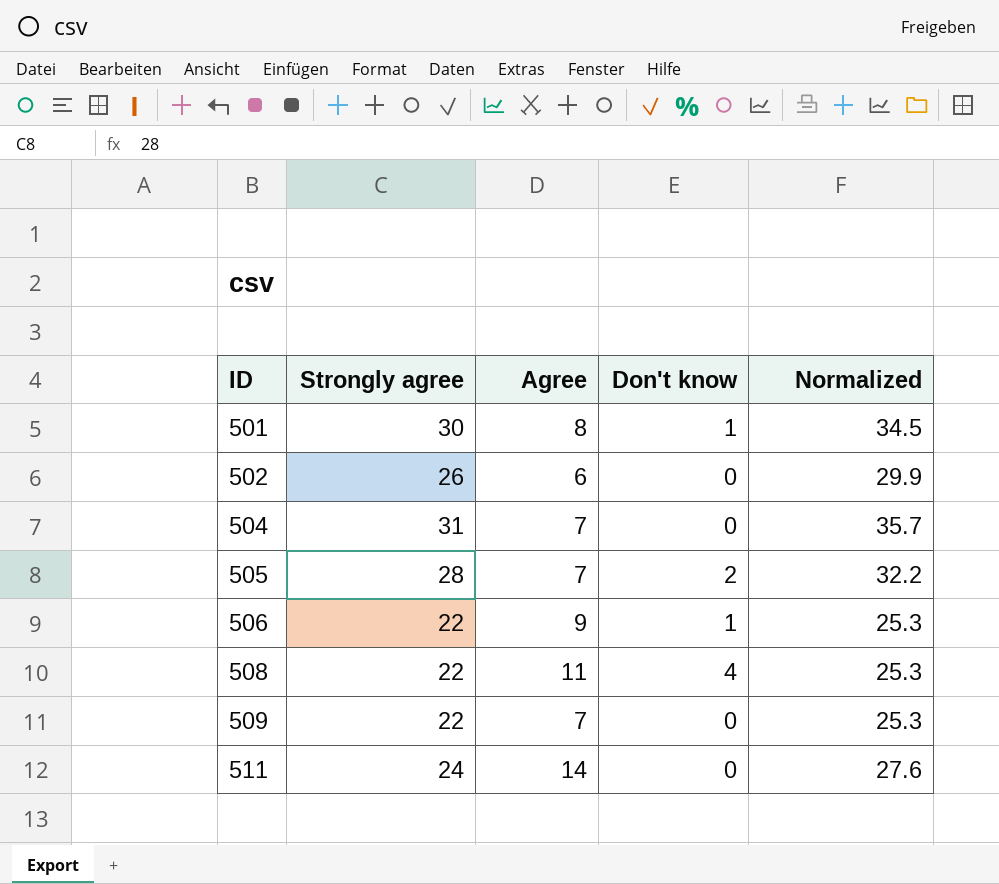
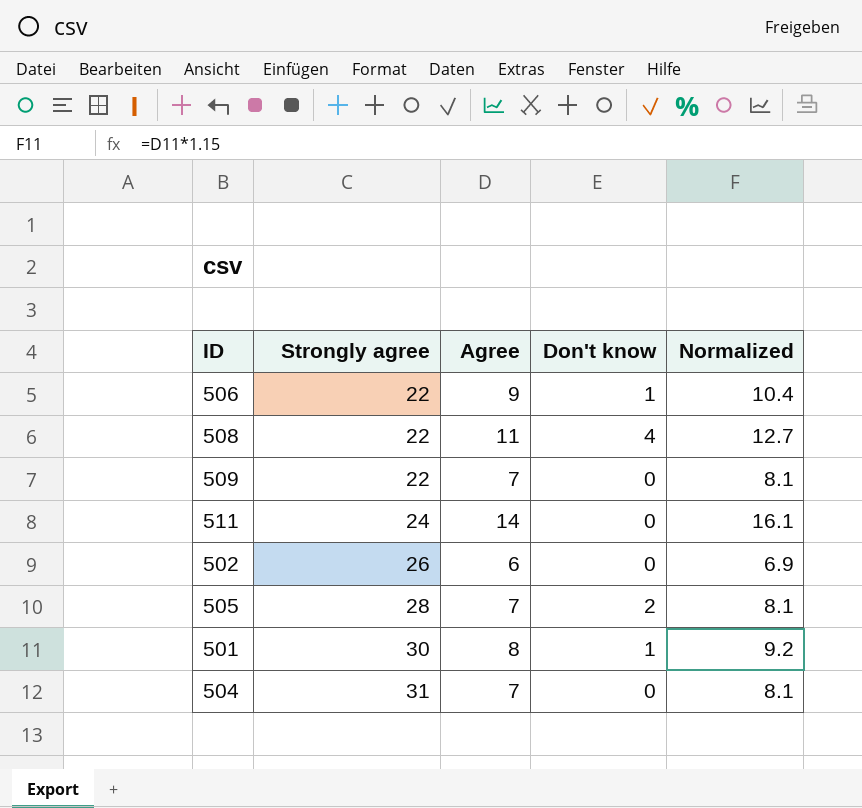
row order: ID ascending -> Strongly agree ascending
column Normalized | formula: [Strongly agree] * 1.15 -> [Agree] * 1.15

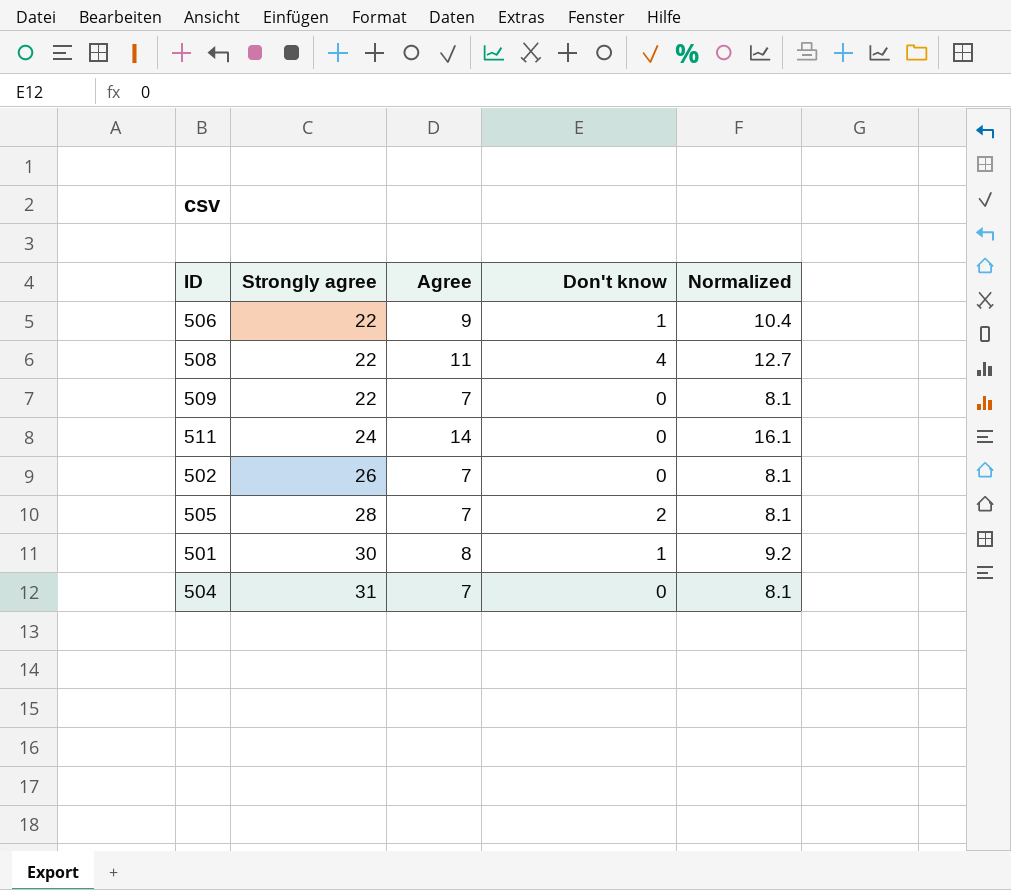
502 | Agree: 6 -> 7
502 | Normalized: 6.9 -> 8.1

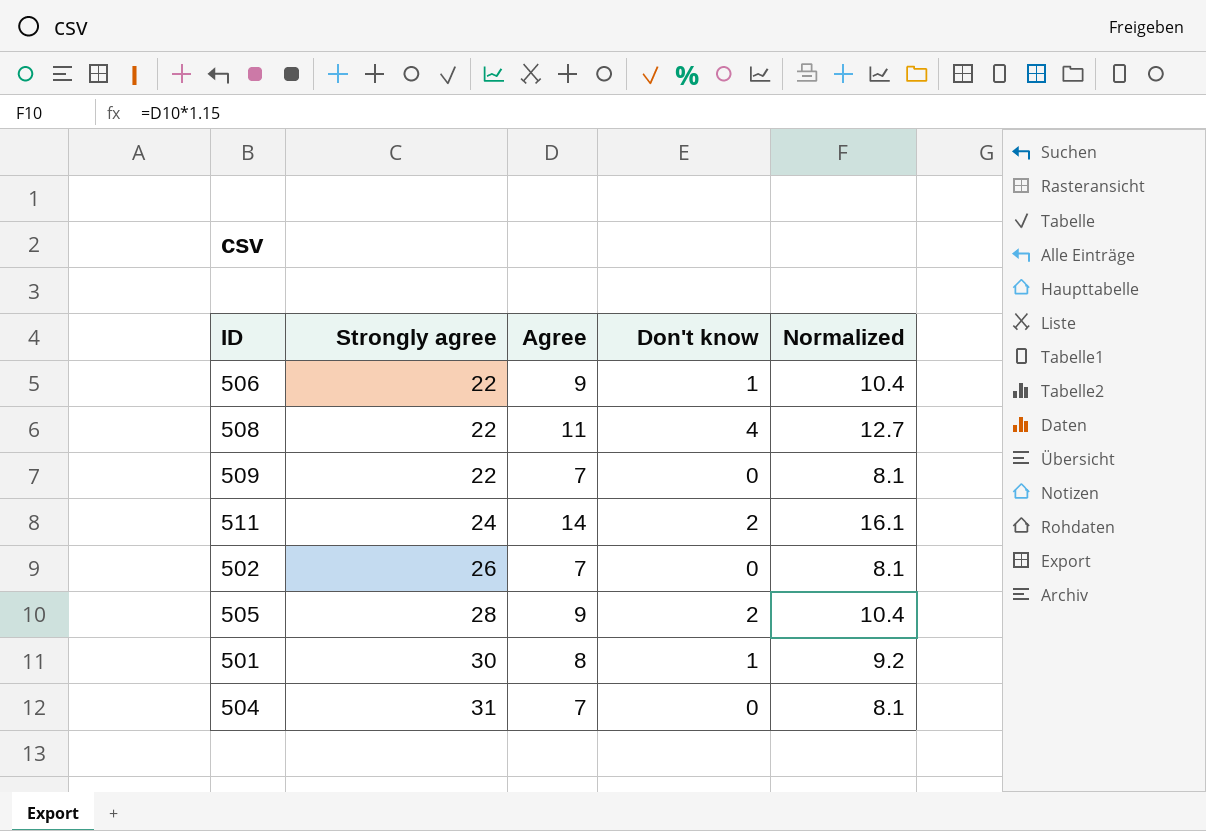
511 | Don't know: 0 -> 2
505 | Agree: 7 -> 9
505 | Normalized: 8.1 -> 10.4

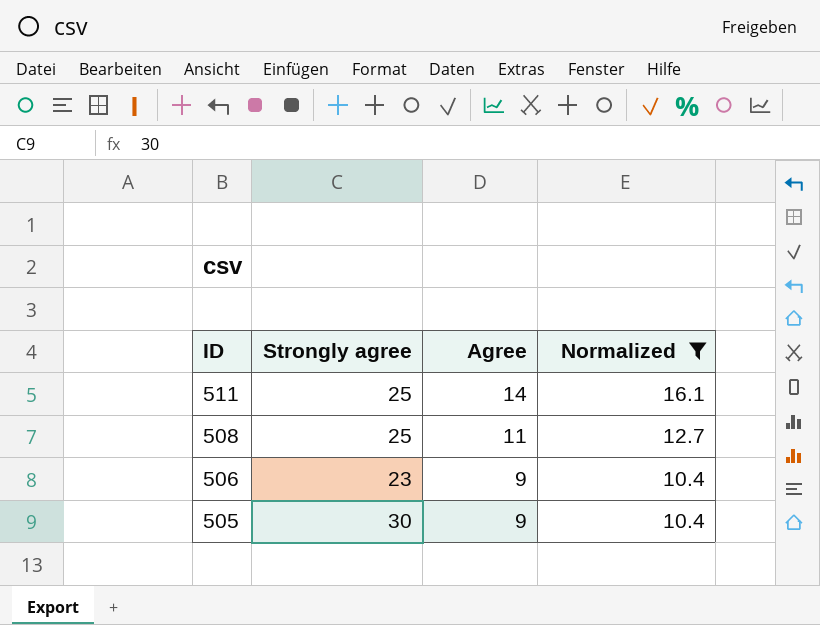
filter: none -> Normalized >= 10.4
row order: Strongly agree ascending -> ID descending
column Don't know | position: 4 -> none
511 | Strongly agree: 24 -> 25
508 | Strongly agree: 22 -> 25
506 | Strongly agree: 22 -> 23
505 | Strongly agree: 28 -> 30

